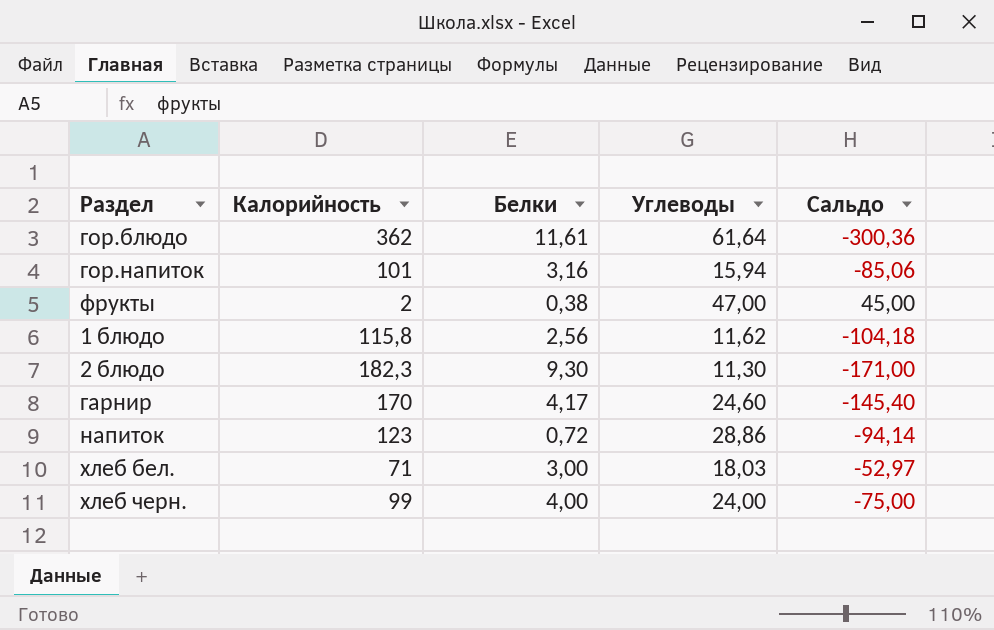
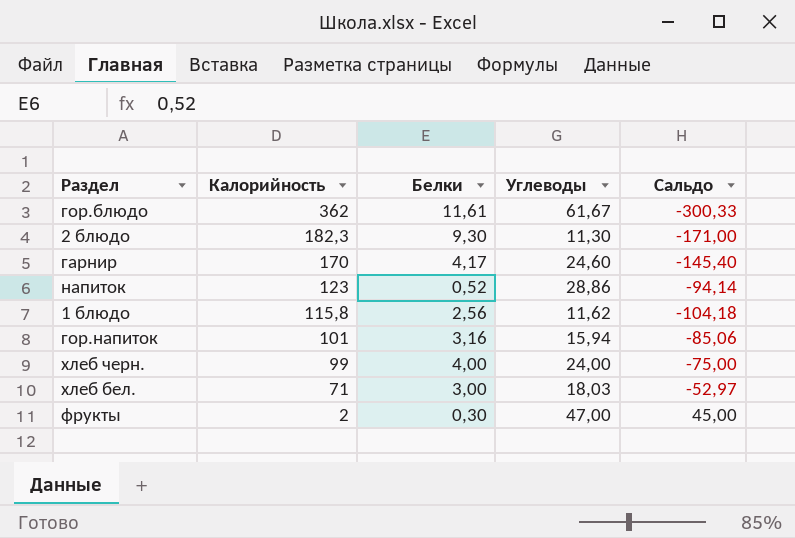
row order: none -> Калорийность descending
гор.блюдо | Углеводы: 61,64 -> 61,67
гор.блюдо | Сальдо: -300,36 -> -300,33
напиток | Белки: 0,72 -> 0,52
фрукты | Белки: 0,38 -> 0,30

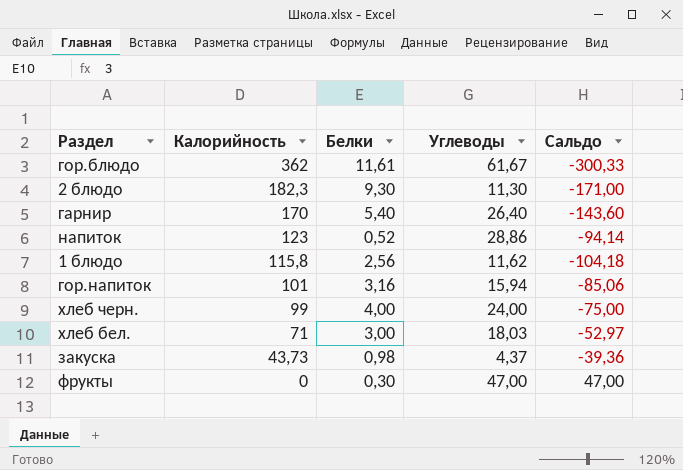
гарнир | Белки: 4,17 -> 5,40
гарнир | Углеводы: 24,60 -> 26,40
гарнир | Сальдо: -145,40 -> -143,60
row закуска: none -> 43,73 | 0,98 | 4,37 | -39,36
фрукты | Калорийность: 2 -> 0
фрукты | Сальдо: 45,00 -> 47,00

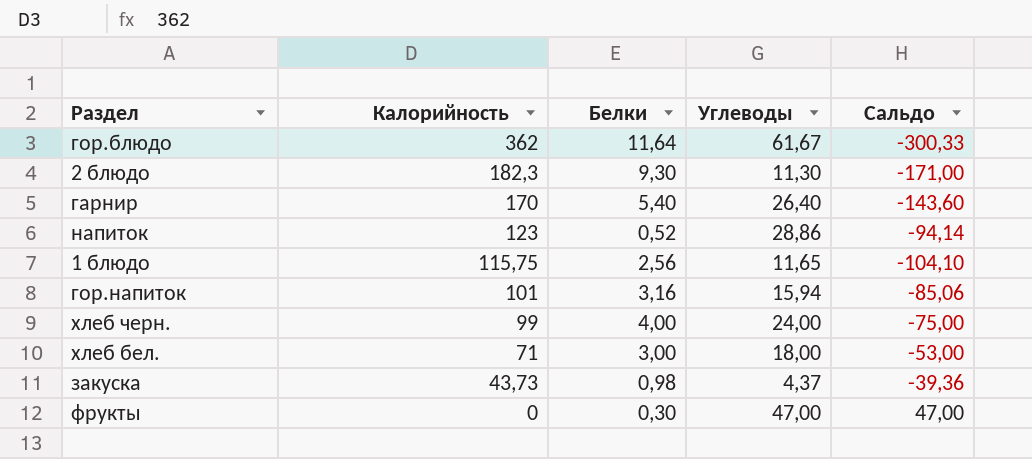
гор.блюдо | Белки: 11,61 -> 11,64
1 блюдо | Калорийность: 115,8 -> 115,75
1 блюдо | Углеводы: 11,62 -> 11,65
1 блюдо | Сальдо: -104,18 -> -104,10
хлеб бел. | Углеводы: 18,03 -> 18,00
хлеб бел. | Сальдо: -52,97 -> -53,00

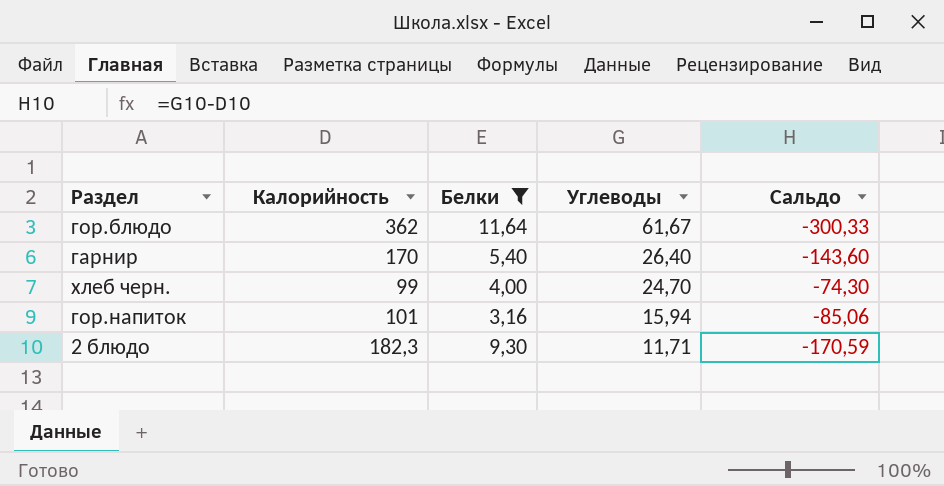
filter: none -> Белки >= 3,16
row order: Калорийность descending -> Углеводы descending
хлеб черн. | Углеводы: 24,00 -> 24,70
хлеб черн. | Сальдо: -75,00 -> -74,30
2 блюдо | Углеводы: 11,30 -> 11,71
2 блюдо | Сальдо: -171,00 -> -170,59

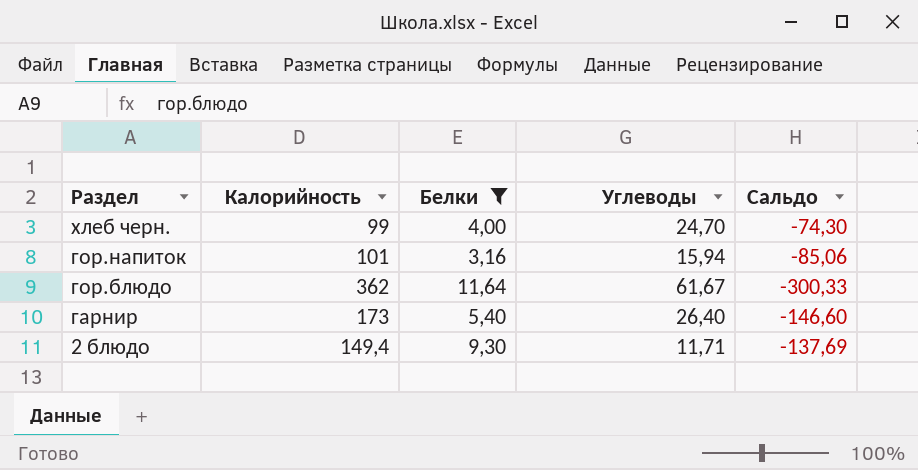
row order: Углеводы descending -> Раздел descending
гарнир | Калорийность: 170 -> 173
гарнир | Сальдо: -143,60 -> -146,60
2 блюдо | Калорийность: 182,3 -> 149,4
2 блюдо | Сальдо: -170,59 -> -137,69

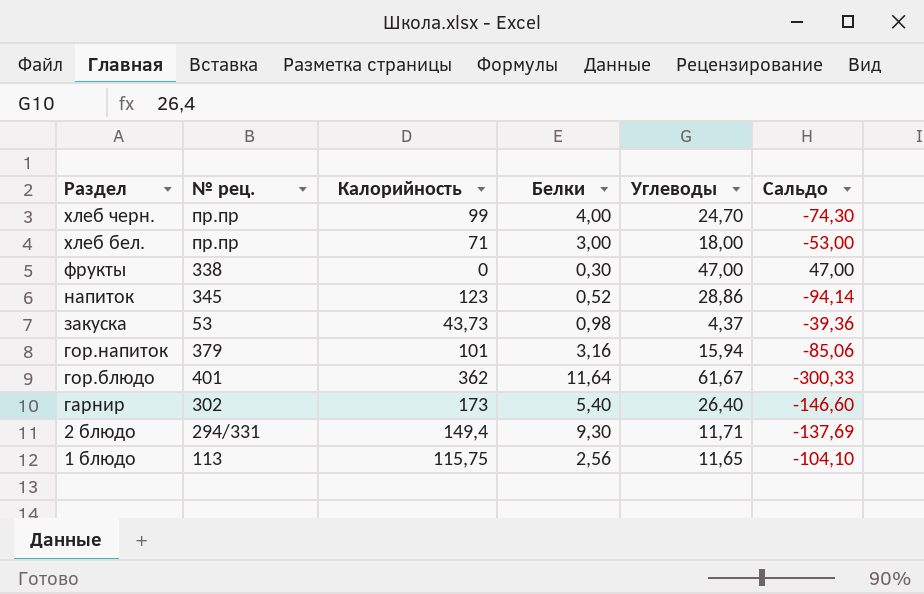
filter: Белки >= 3,16 -> none
column № рец. | position: none -> 2

